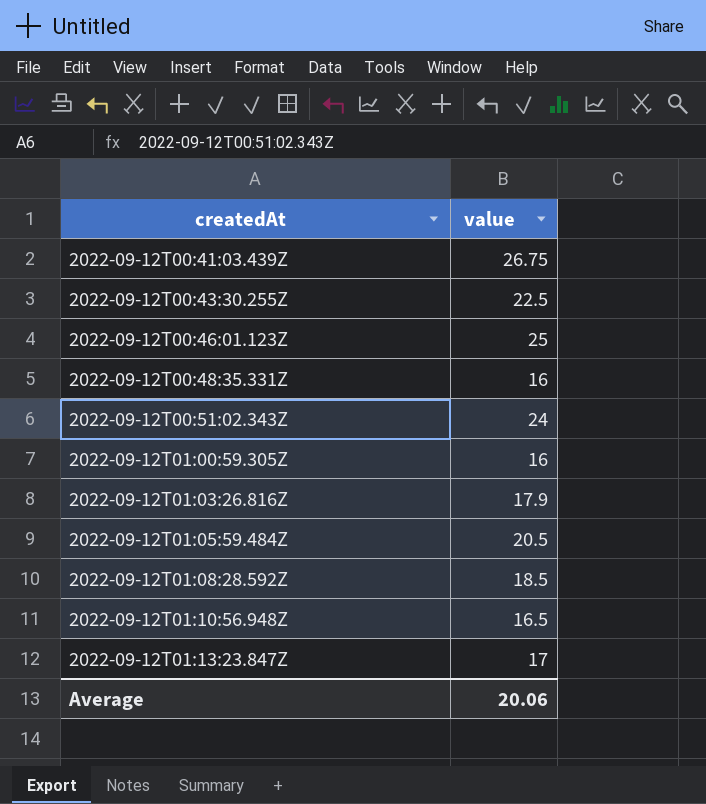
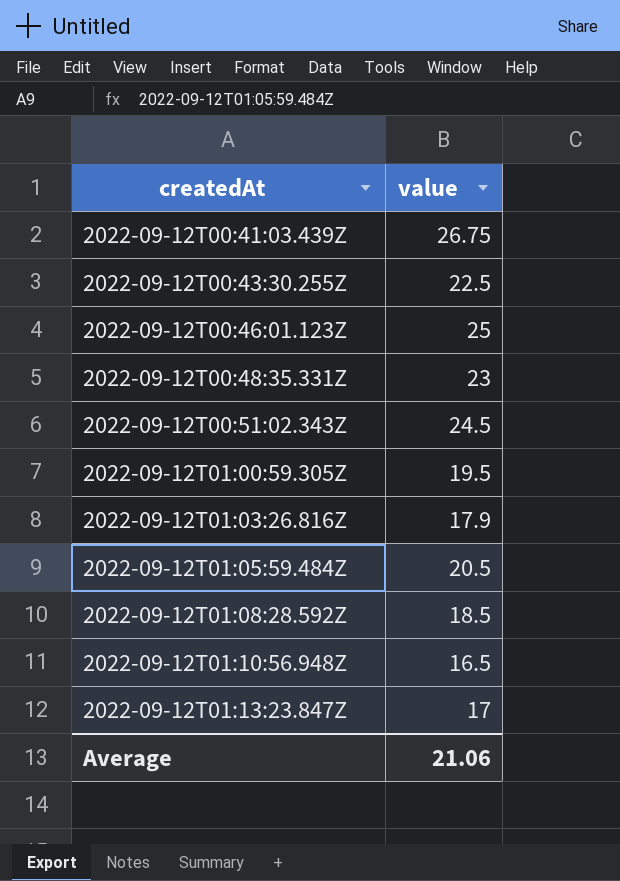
2022-09-12T00:48:35.331Z | value: 16 -> 23
2022-09-12T00:51:02.343Z | value: 24 -> 24.5
2022-09-12T01:00:59.305Z | value: 16 -> 19.5
Average | value: 20.06 -> 21.06

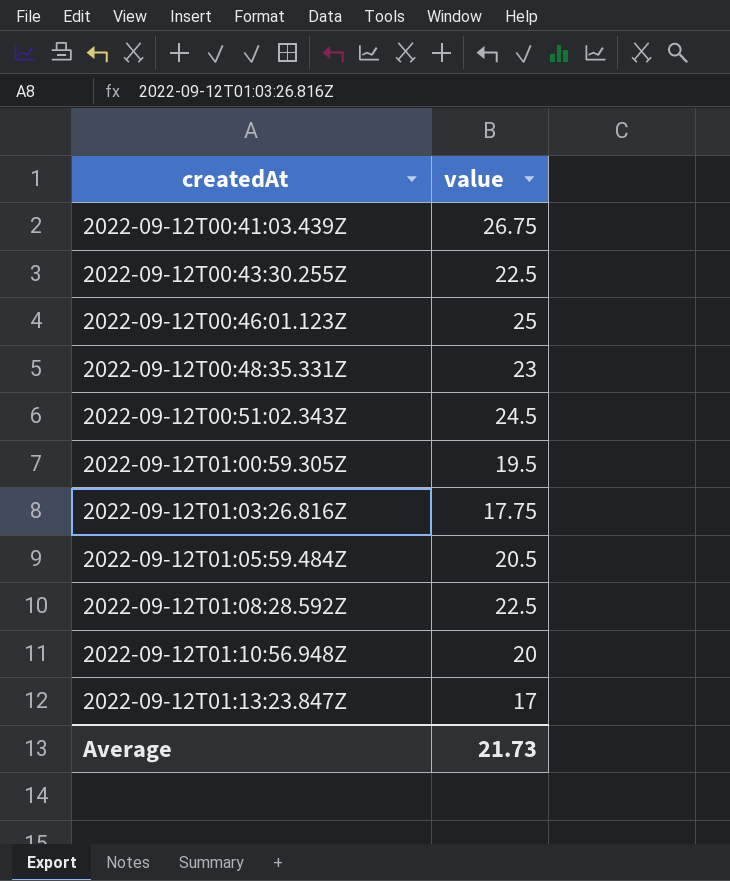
2022-09-12T01:03:26.816Z | value: 17.9 -> 17.75
2022-09-12T01:08:28.592Z | value: 18.5 -> 22.5
2022-09-12T01:10:56.948Z | value: 16.5 -> 20
Average | value: 21.06 -> 21.73

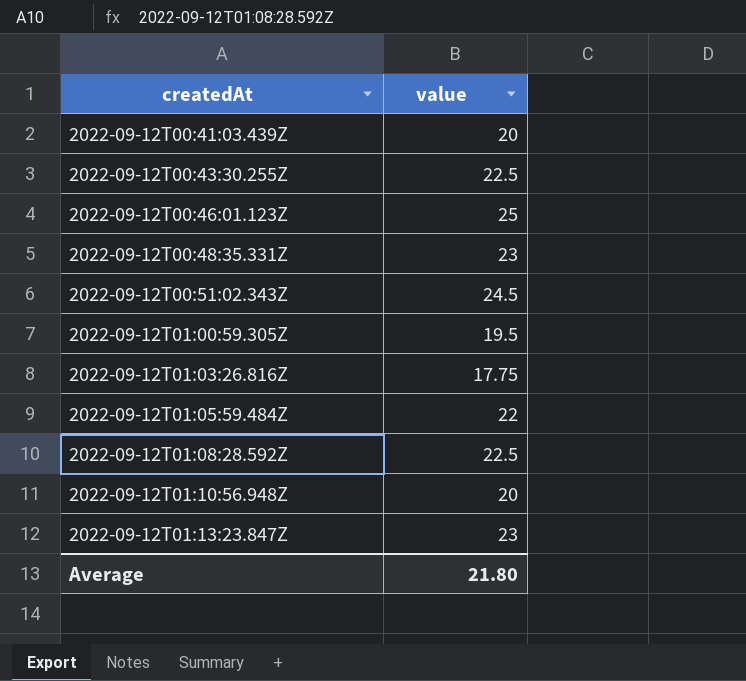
2022-09-12T00:41:03.439Z | value: 26.75 -> 20
2022-09-12T01:05:59.484Z | value: 20.5 -> 22
2022-09-12T01:13:23.847Z | value: 17 -> 23
Average | value: 21.73 -> 21.80

